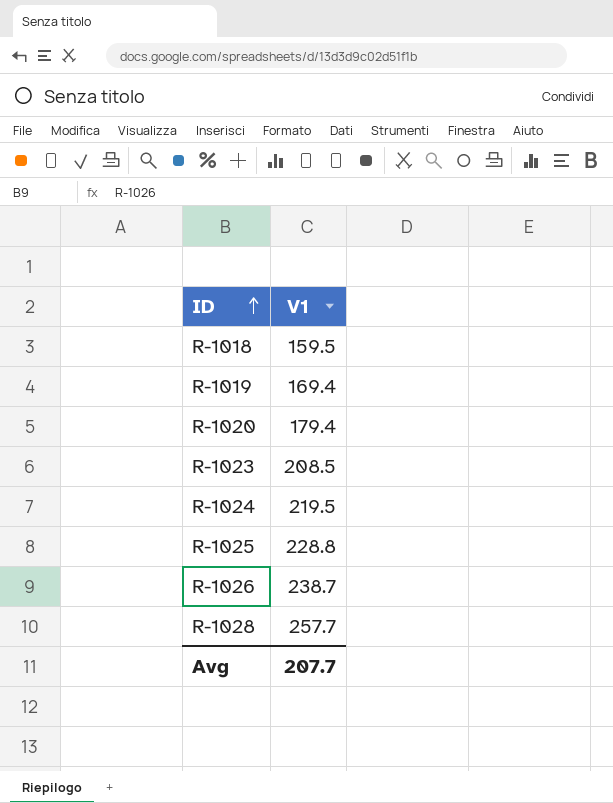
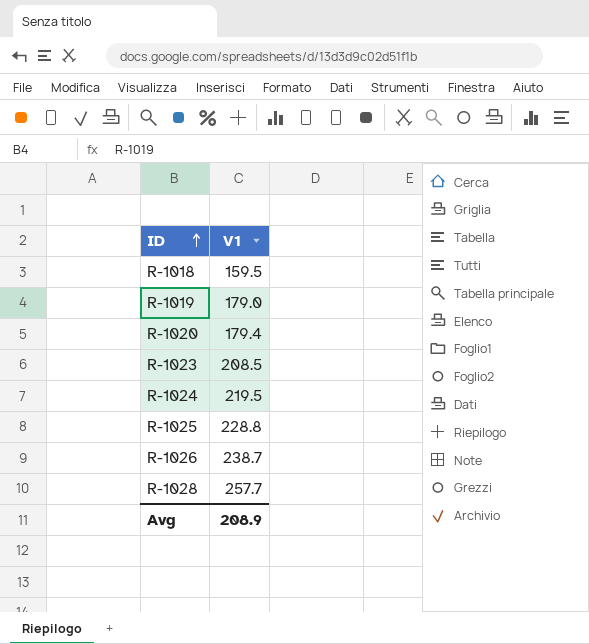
R-1019 | V1: 169.4 -> 179.0
Avg | V1: 207.7 -> 208.9

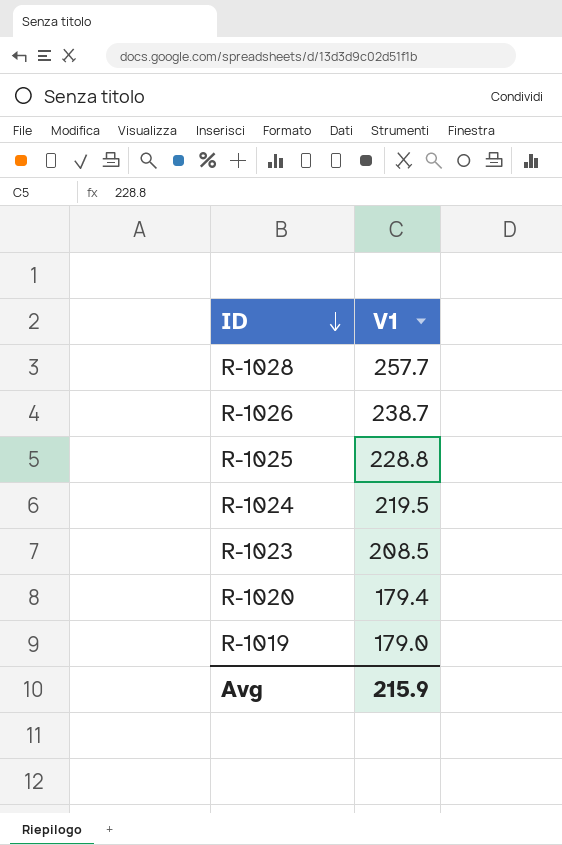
row order: ID ascending -> ID descending
row R-1018: 159.5 -> none
Avg | V1: 208.9 -> 215.9

